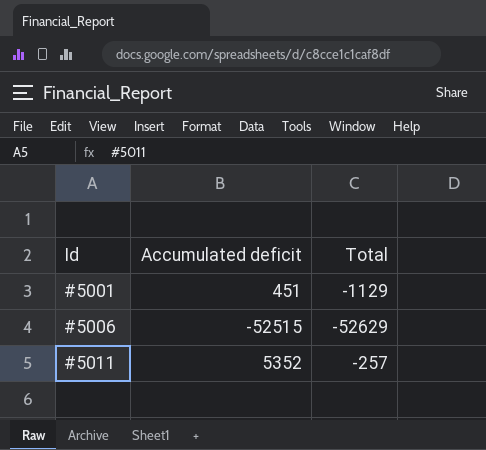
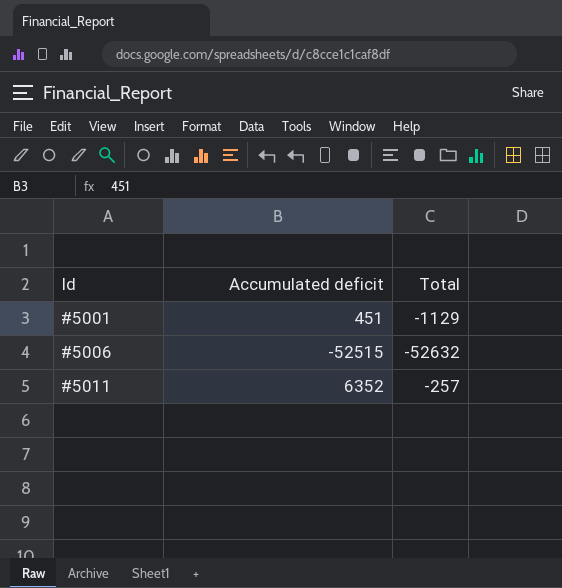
#5006 | Total: -52629 -> -52632
#5011 | Accumulated deficit: 5352 -> 6352

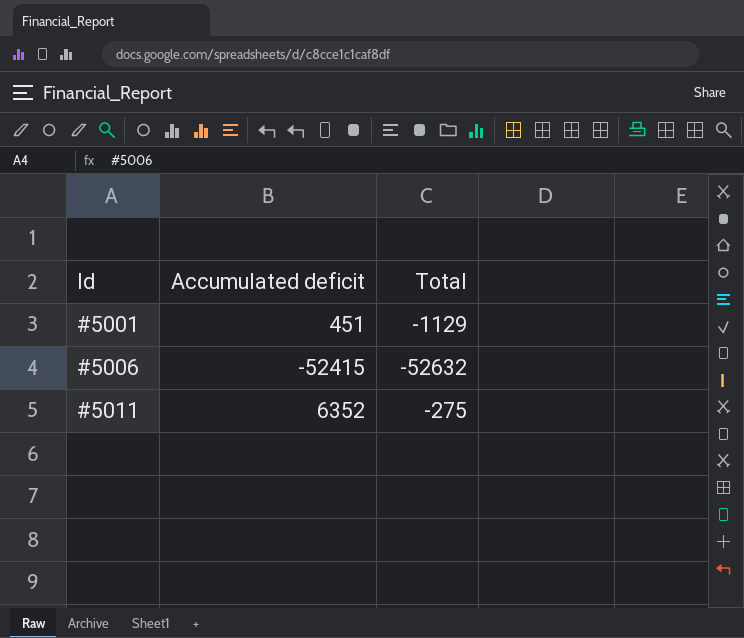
#5006 | Accumulated deficit: -52515 -> -52415
#5011 | Total: -257 -> -275

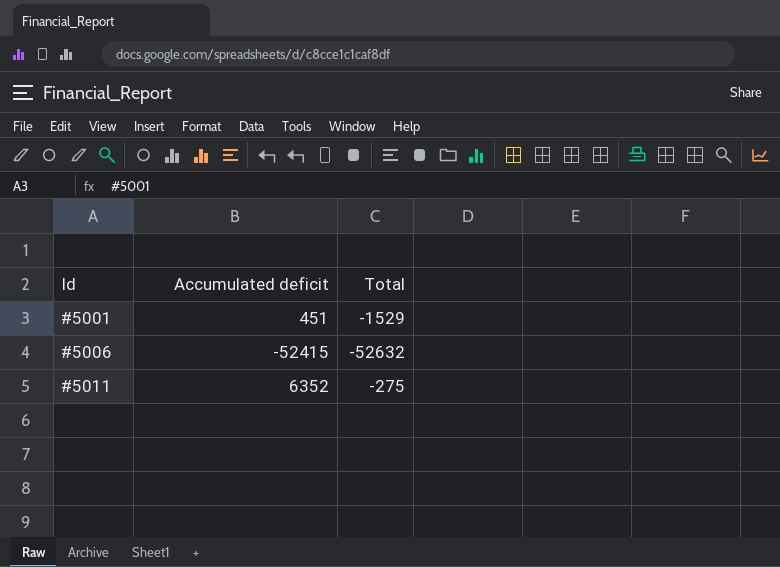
#5001 | Total: -1129 -> -1529

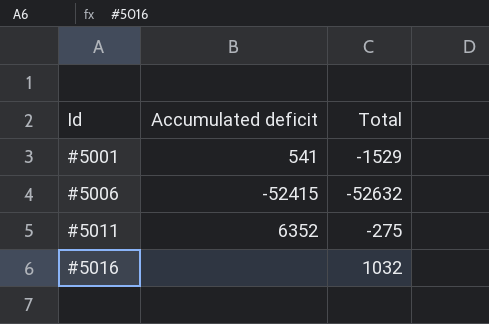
#5001 | Accumulated deficit: 451 -> 541
row #5016: none -> none | 1032

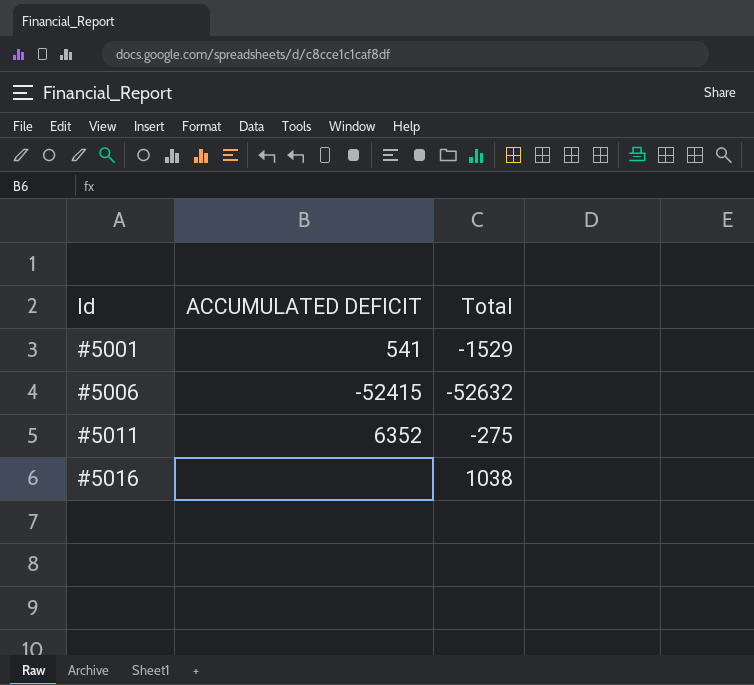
column name: Accumulated deficit -> ACCUMULATED DEFICIT
#5016 | Total: 1032 -> 1038

